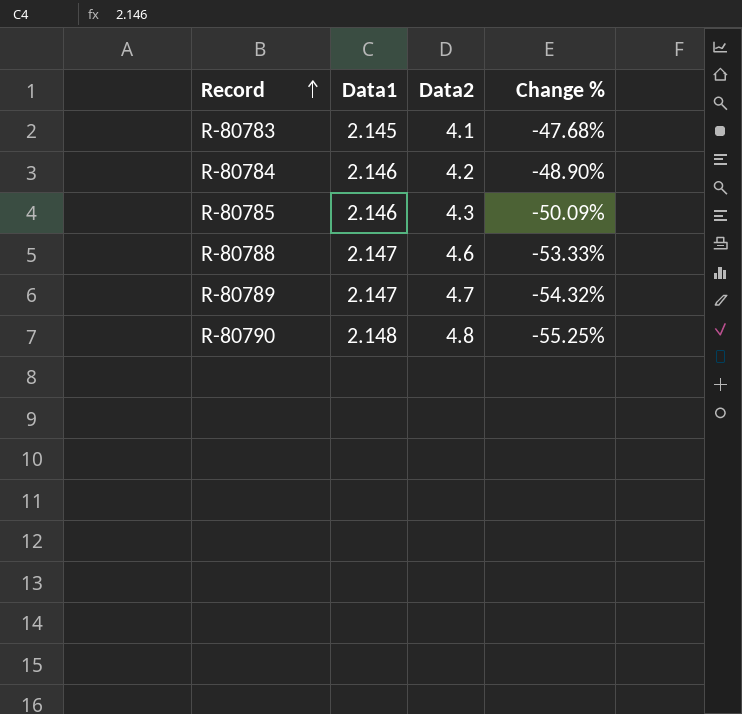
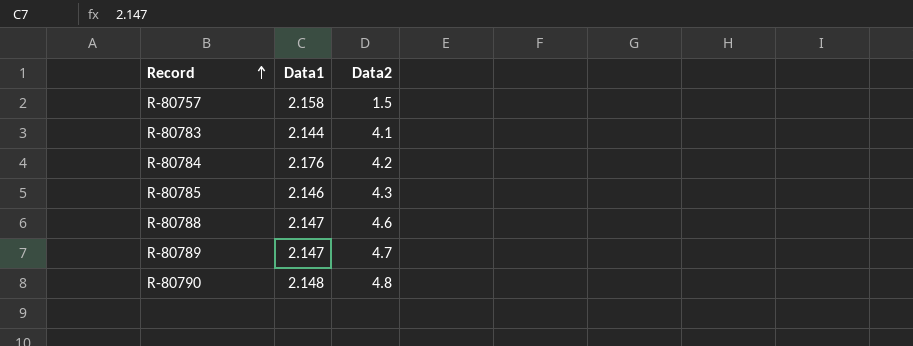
column Change % | formula: ([Data1] - [Data2]) / [Data2] -> none
row R-80757: none -> 2.158 | 1.5
R-80783 | Data1: 2.145 -> 2.144
R-80784 | Data1: 2.146 -> 2.176

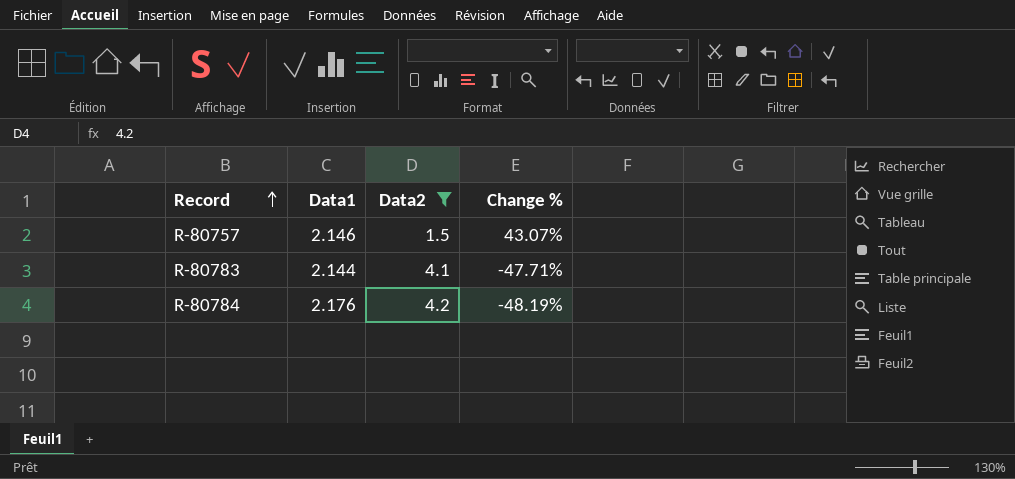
filter: none -> Data2 <= 4.2
column Change % | formula: none -> ([Data1] - [Data2]) / [Data2]
R-80757 | Data1: 2.158 -> 2.146

